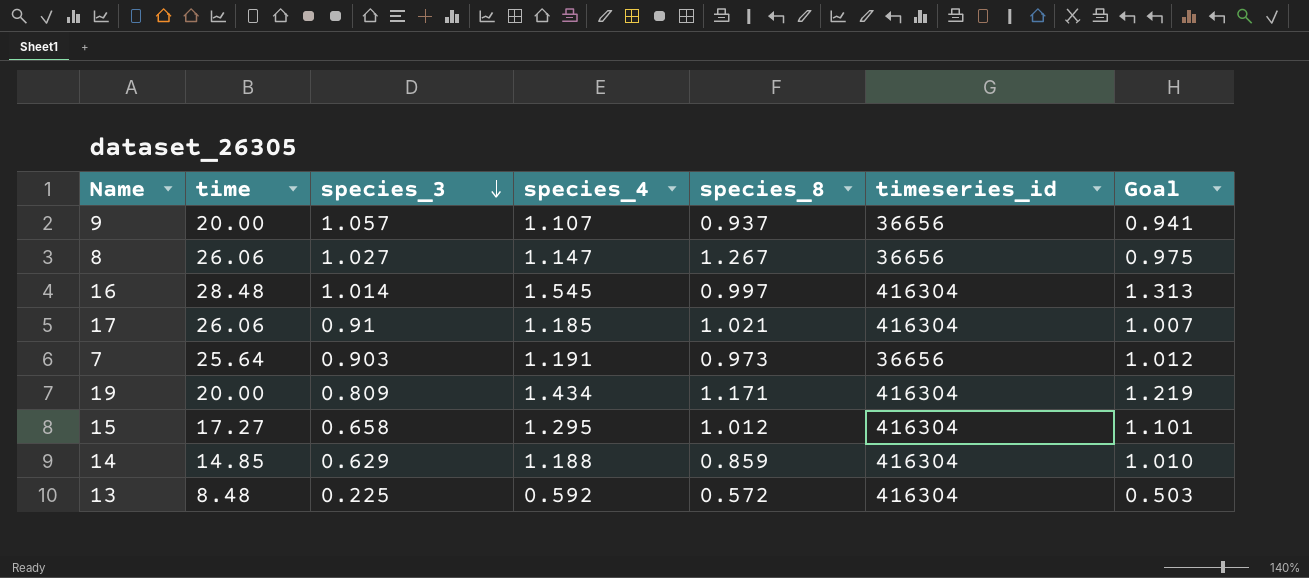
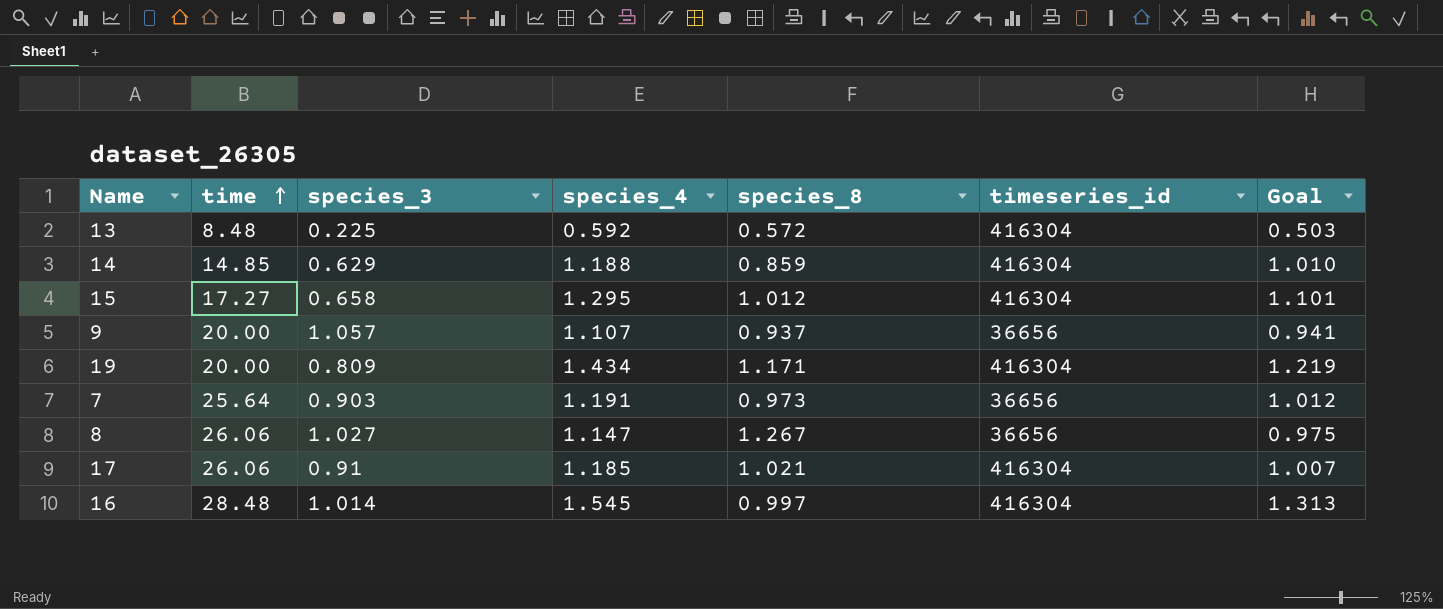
row order: species_3 descending -> time ascending

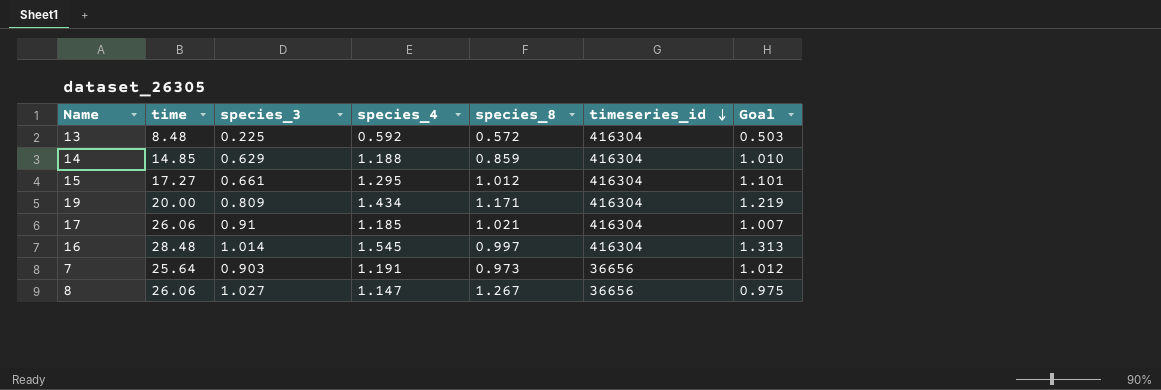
row order: time ascending -> timeseries_id descending
row 9: 20.00 | 1.057 | 1.107 | 0.937 | 36656 | 0.941 -> none
15 | species_3: 0.658 -> 0.661

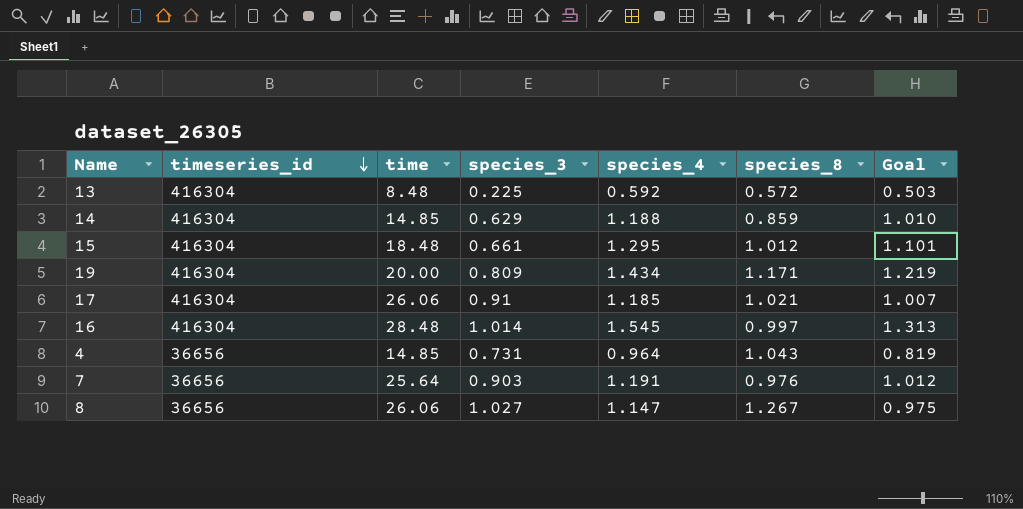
column timeseries_id | position: 6 -> 2
15 | time: 17.27 -> 18.48
row 4: none -> 36656 | 14.85 | 0.731 | 0.964 | 1.043 | 0.819
7 | species_8: 0.973 -> 0.976

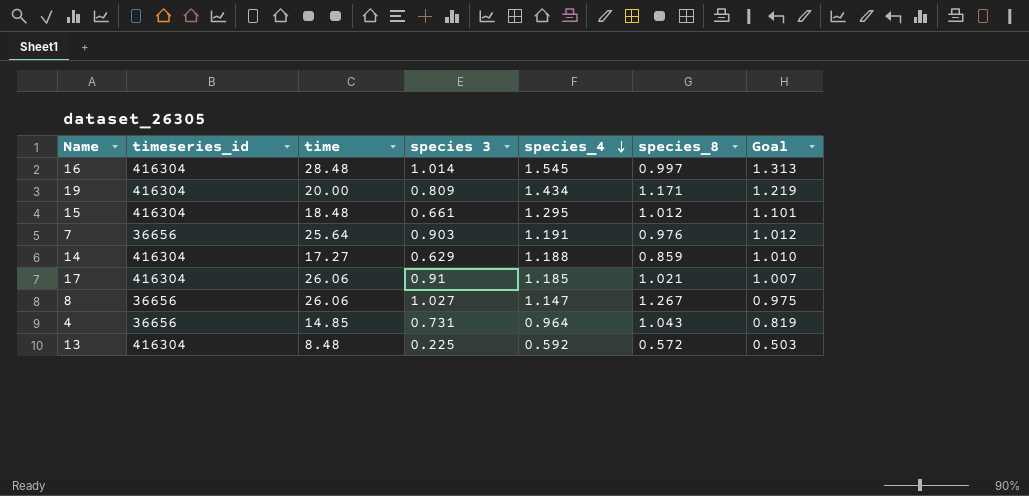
row order: timeseries_id descending -> species_4 descending
column name: species_3 -> species 3
14 | time: 14.85 -> 17.27

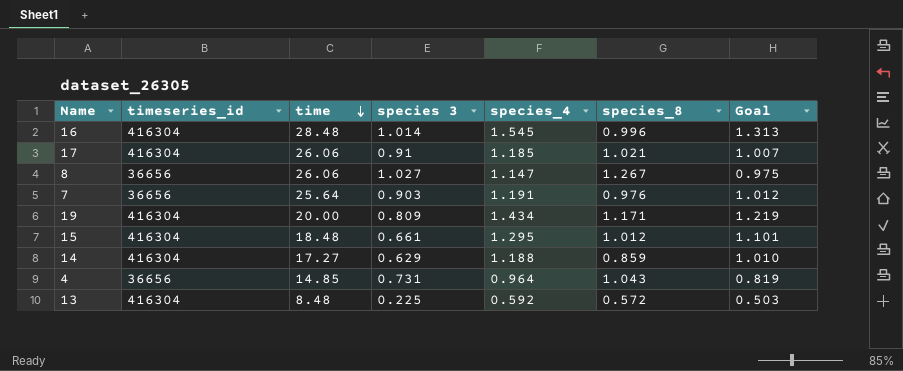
row order: species_4 descending -> time descending
16 | species_8: 0.997 -> 0.996

